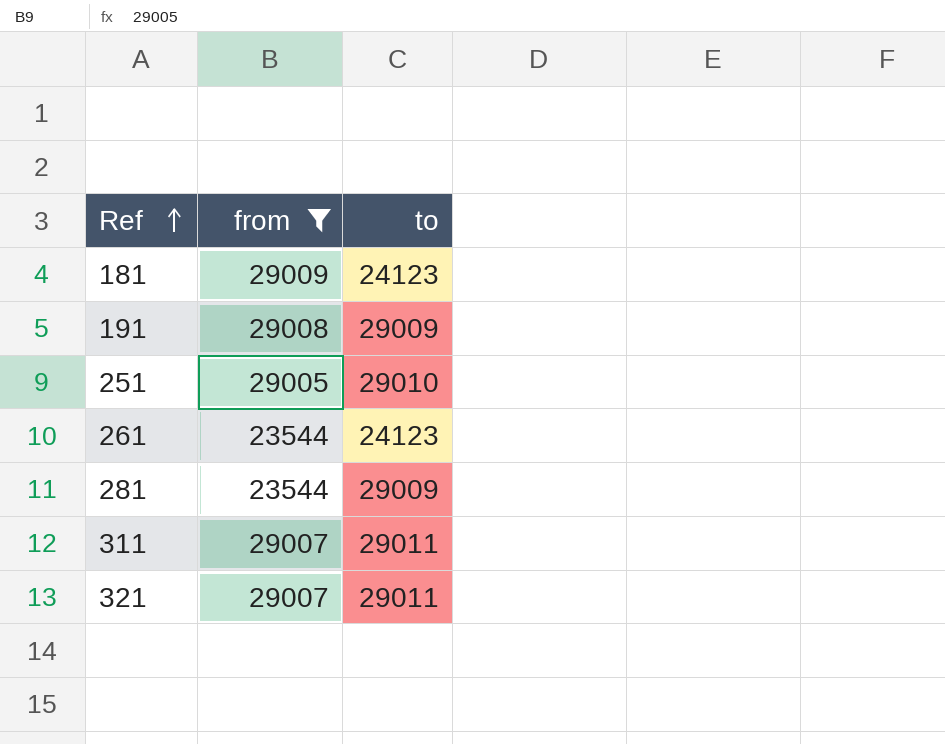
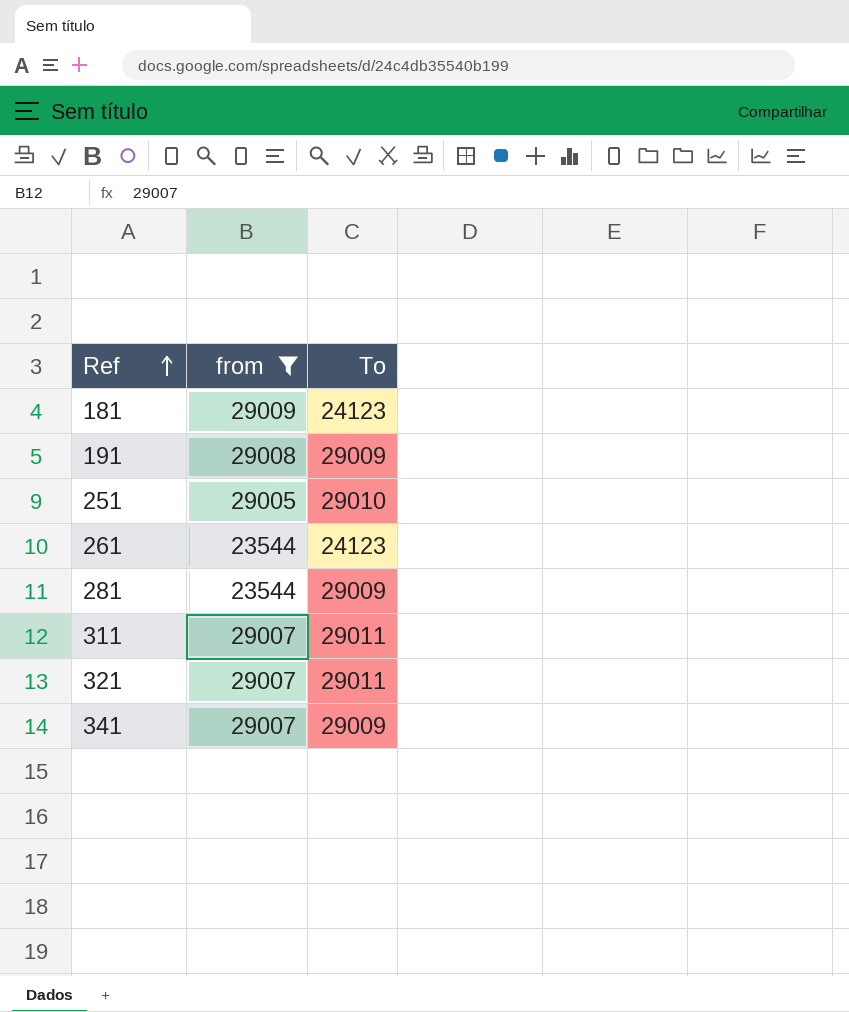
column name: to -> To
row 341: none -> 29007 | 29009

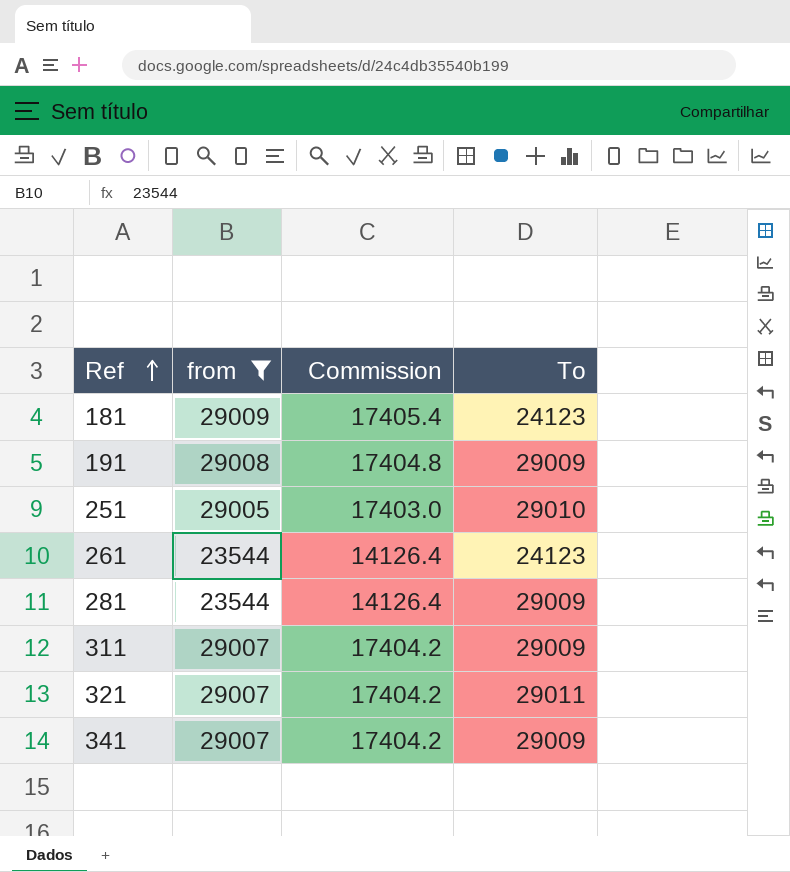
column Commission | formula: none -> [from] * 0.6
311 | To: 29011 -> 29009

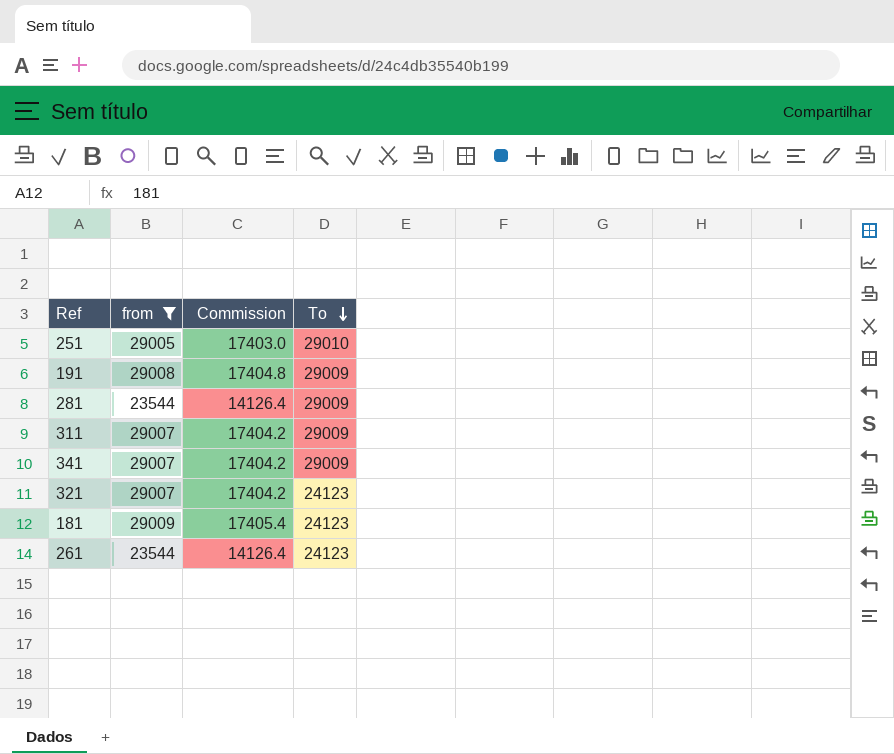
row order: Ref ascending -> To descending
321 | To: 29011 -> 24123

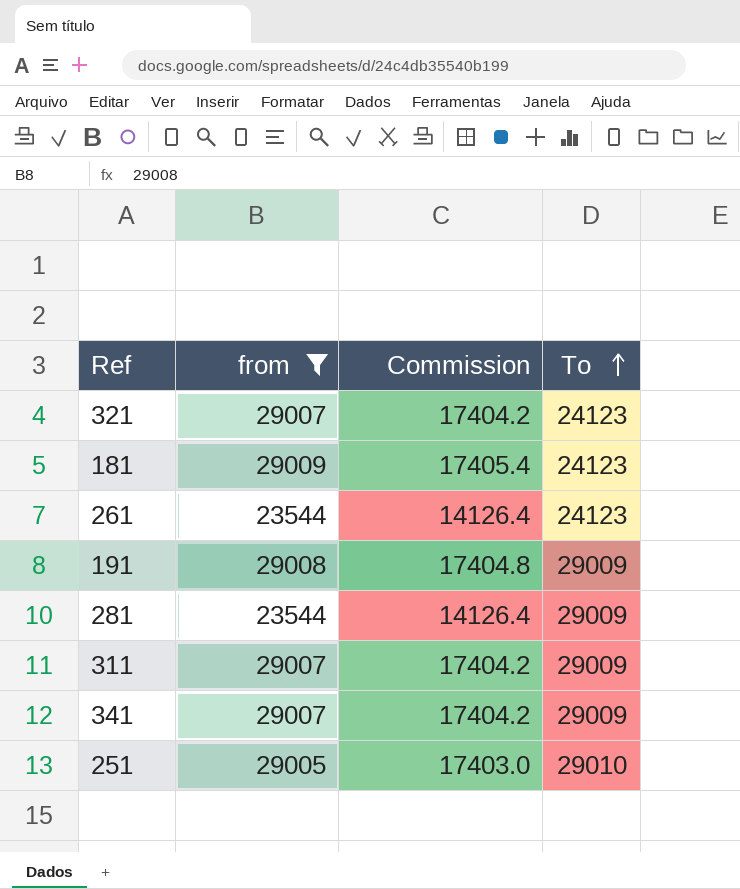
row order: To descending -> To ascending

